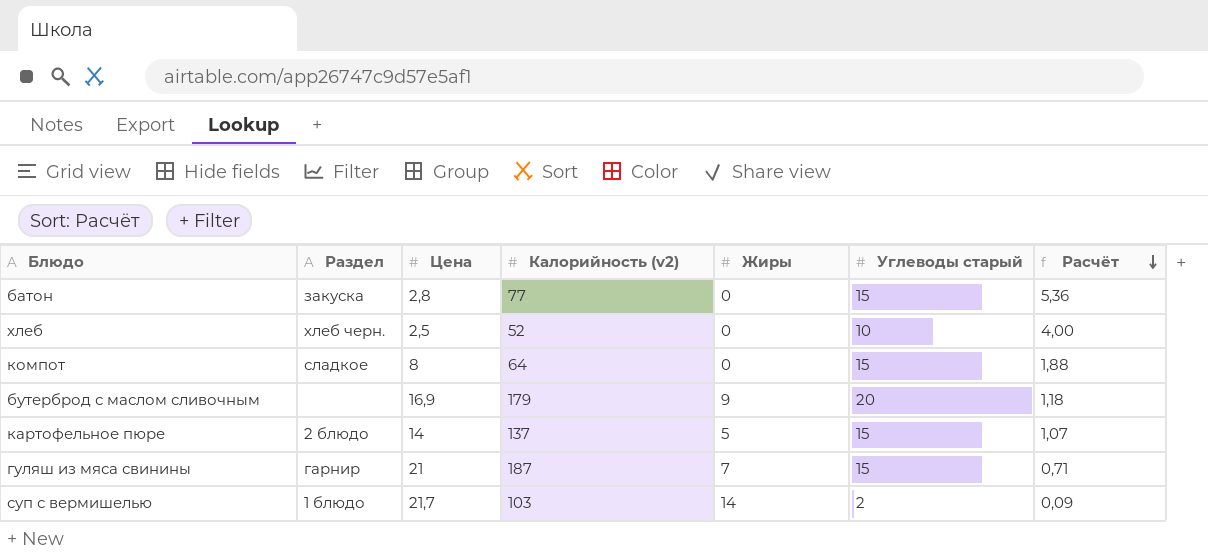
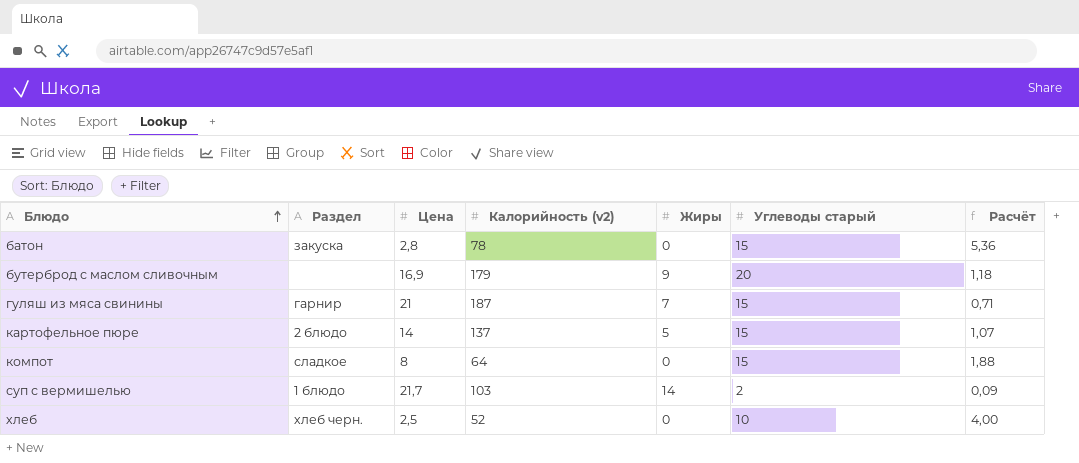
row order: Расчёт descending -> Блюдо ascending
батон | Калорийность (v2): 77 -> 78

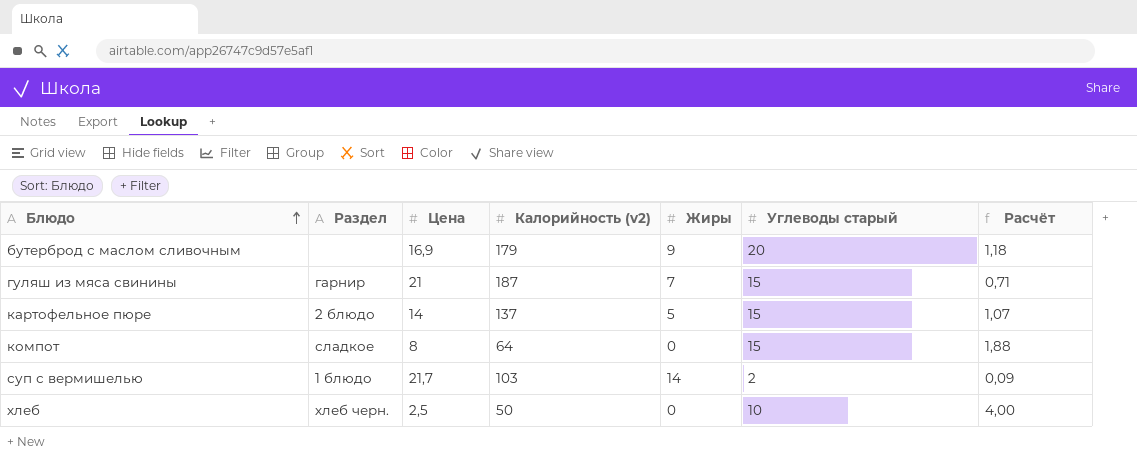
row батон: закуска | 2,8 | 78 | 0 | 15 | 5,36 -> none
хлеб | Калорийность (v2): 52 -> 50

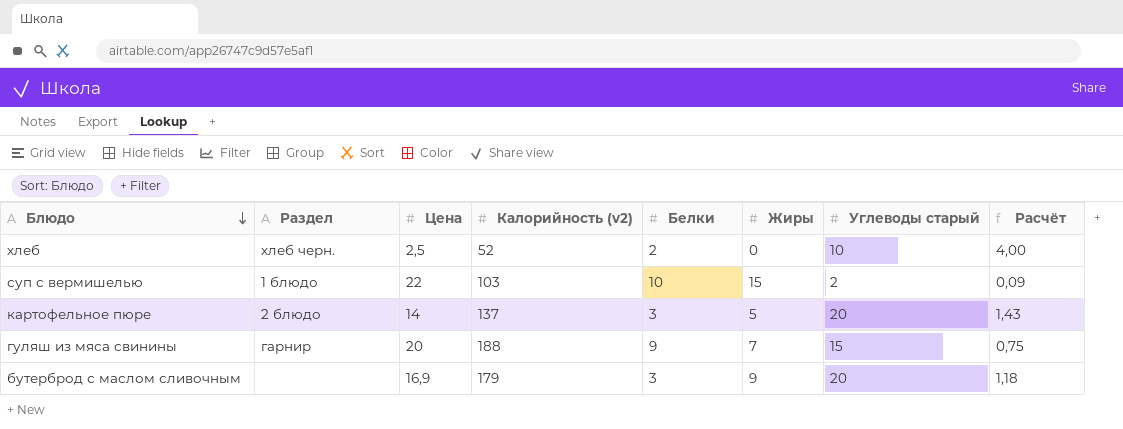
row order: Блюдо ascending -> Блюдо descending
column Белки | position: none -> 5
row компот: сладкое | 8 | 64 | 0 | 15 | 1,88 -> none
хлеб | Калорийность (v2): 50 -> 52
суп с вермишелью | Цена: 21,7 -> 22
суп с вермишелью | Жиры: 14 -> 15
картофельное пюре | Углеводы старый: 15 -> 20
картофельное пюре | Расчёт: 1,07 -> 1,43
гуляш из мяса свинины | Цена: 21 -> 20
гуляш из мяса свинины | Калорийность (v2): 187 -> 188
гуляш из мяса свинины | Расчёт: 0,71 -> 0,75

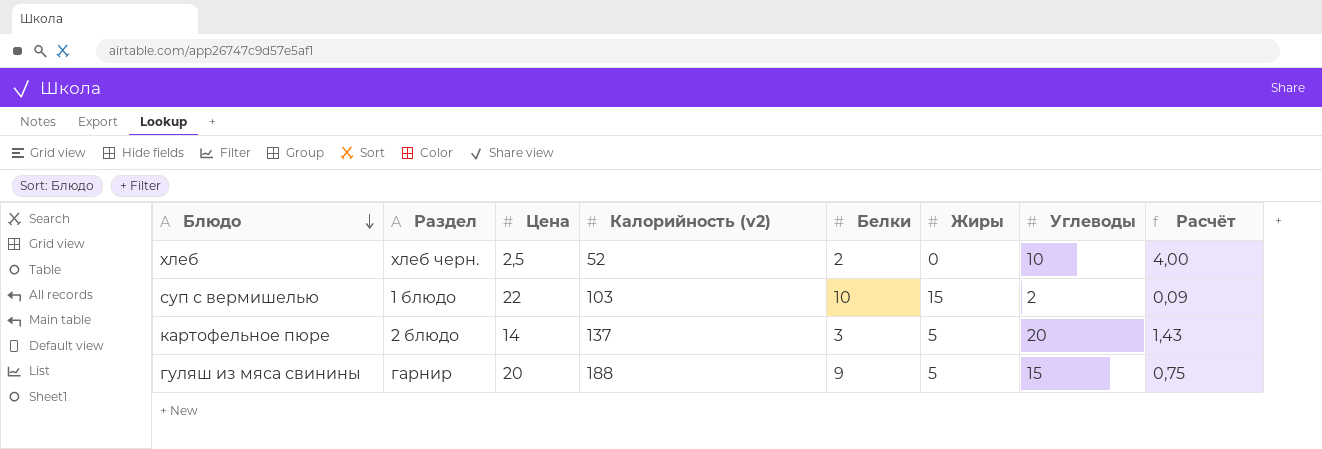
column name: Углеводы старый -> Углеводы
row бутерброд с маслом сливочным: none | 16,9 | 179 | 3 | 9 | 20 | 1,18 -> none
гуляш из мяса свинины | Жиры: 7 -> 5

